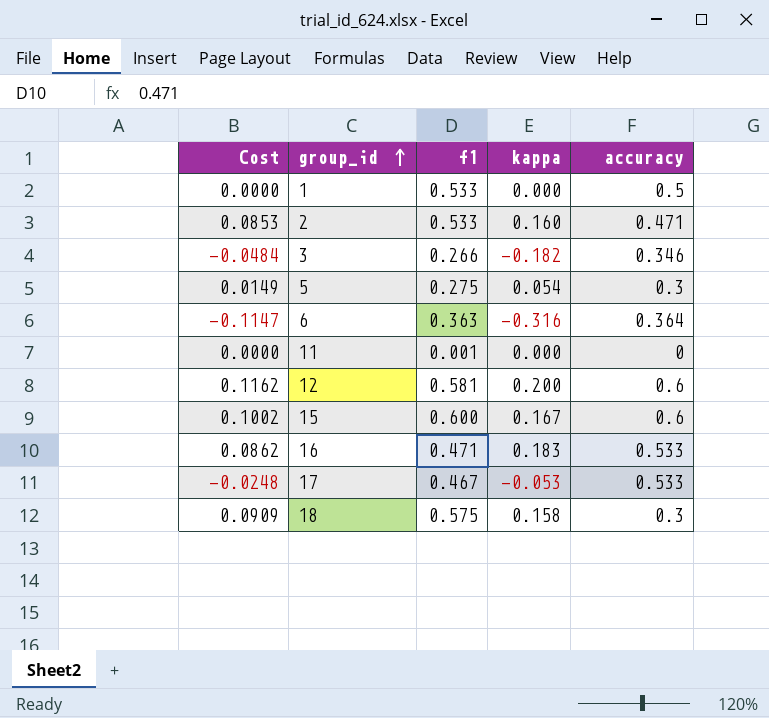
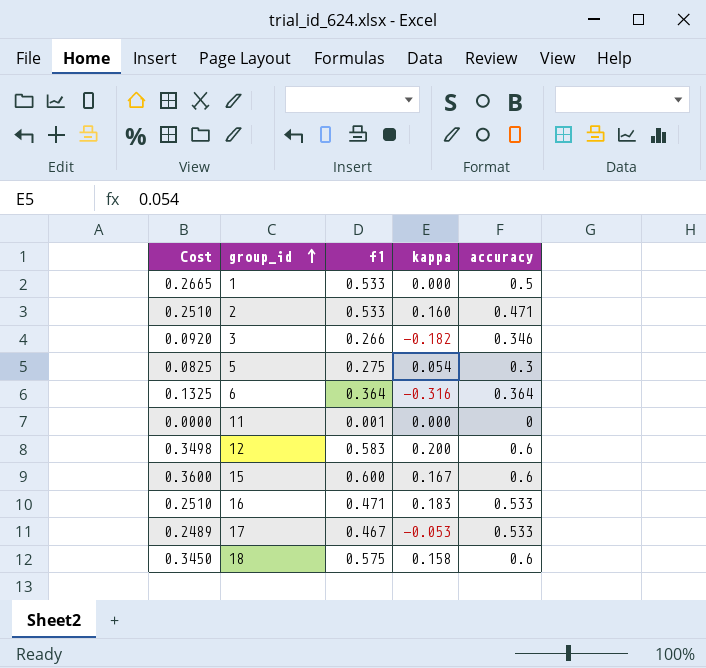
column Cost | formula: [f1] * [kappa] -> [f1] * [accuracy]
6 | f1: 0.363 -> 0.364
12 | f1: 0.581 -> 0.583
18 | accuracy: 0.3 -> 0.6

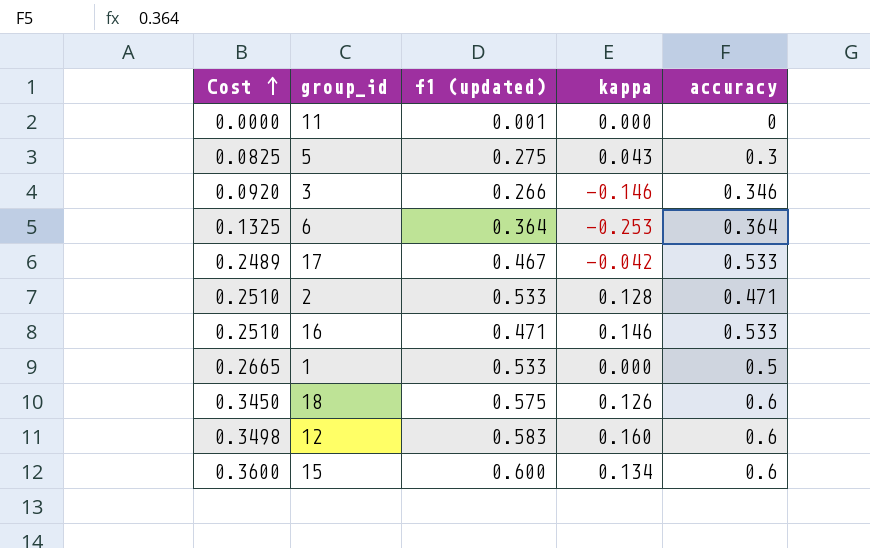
row order: group_id ascending -> Cost ascending
column name: f1 -> f1 (updated)
5 | kappa: 0.054 -> 0.043
3 | kappa: -0.182 -> -0.146
6 | kappa: -0.316 -> -0.253
17 | kappa: -0.053 -> -0.042
2 | kappa: 0.160 -> 0.128
16 | kappa: 0.183 -> 0.146
18 | kappa: 0.158 -> 0.126
12 | kappa: 0.200 -> 0.160
15 | kappa: 0.167 -> 0.134

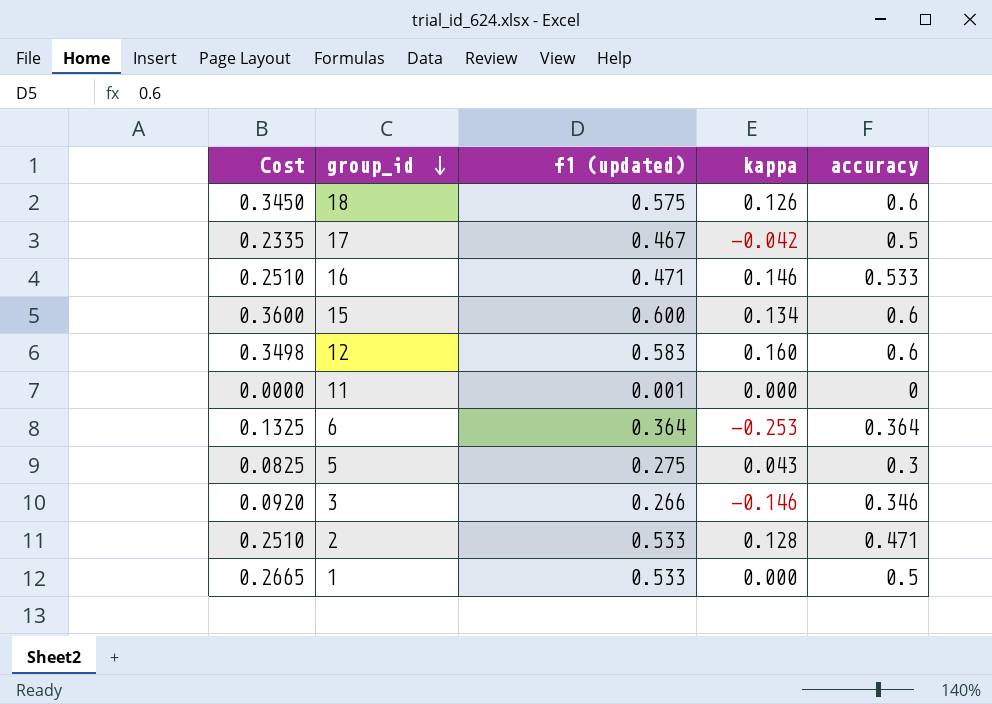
row order: Cost ascending -> group_id descending
17 | Cost: 0.2489 -> 0.2335
17 | accuracy: 0.533 -> 0.5

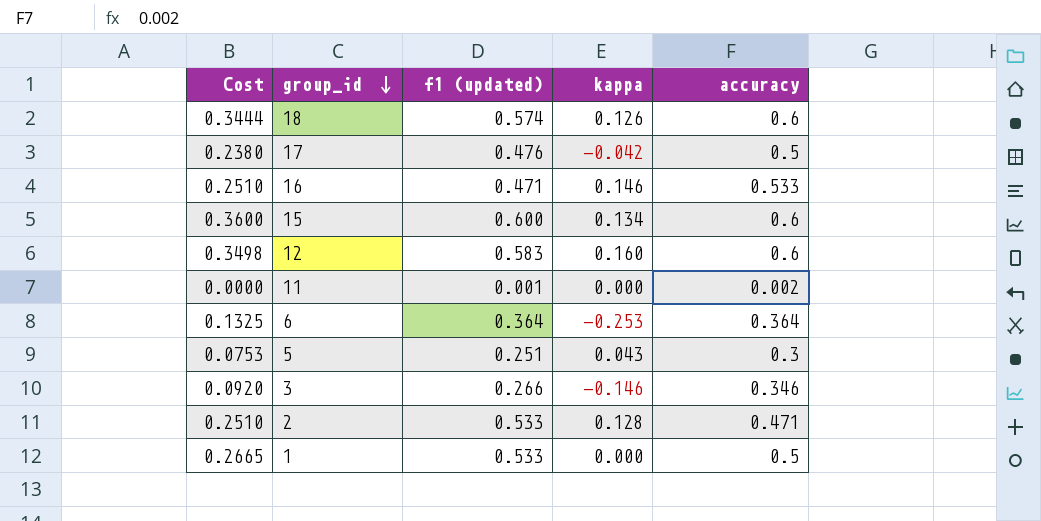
18 | Cost: 0.3450 -> 0.3444
18 | f1 (updated): 0.575 -> 0.574
17 | Cost: 0.2335 -> 0.2380
17 | f1 (updated): 0.467 -> 0.476
11 | accuracy: 0 -> 0.002
5 | Cost: 0.0825 -> 0.0753
5 | f1 (updated): 0.275 -> 0.251

